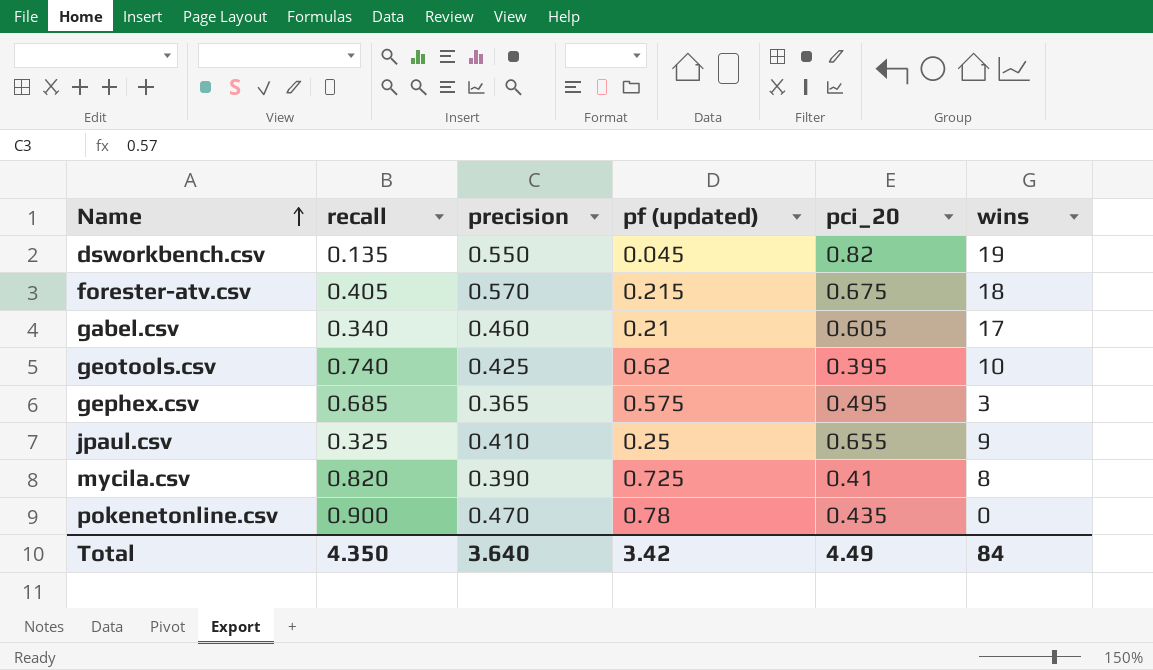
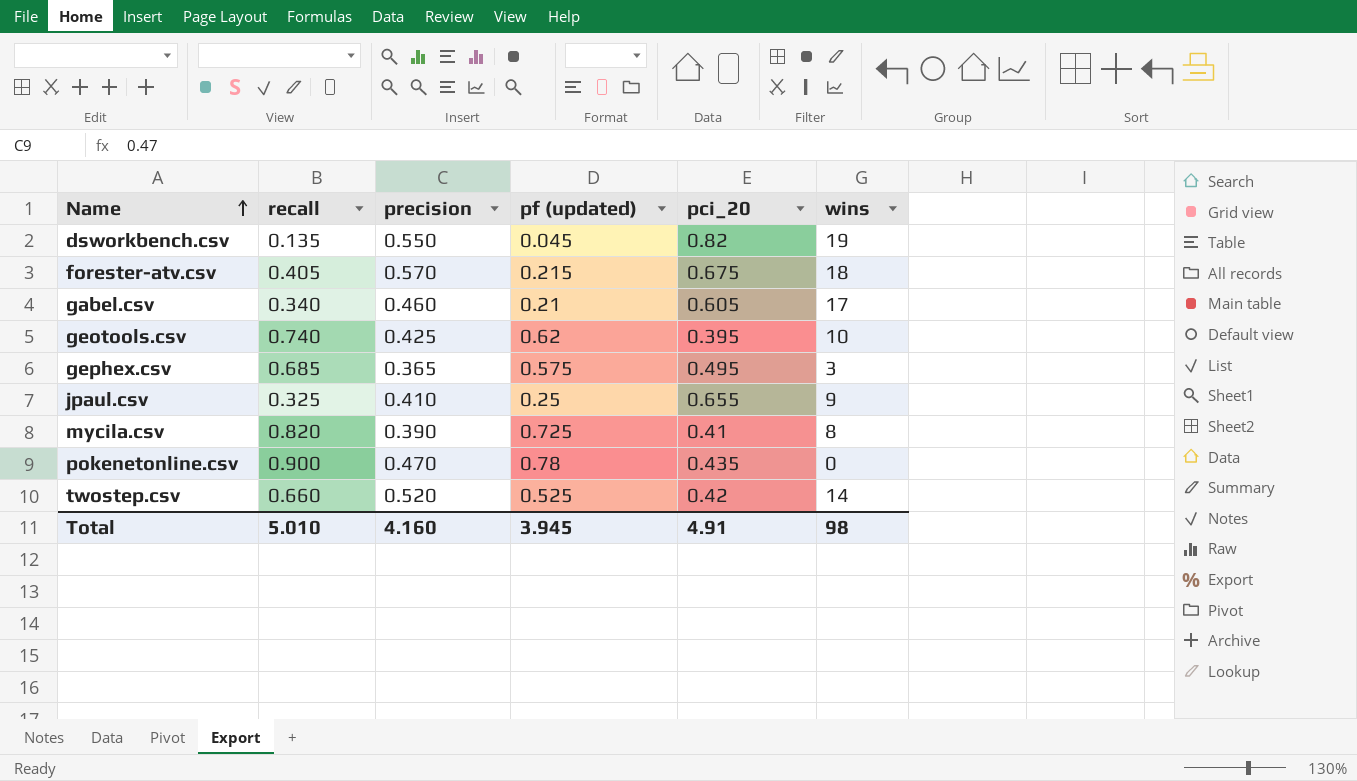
row twostep.csv: none -> 0.660 | 0.520 | 0.525 | 0.42 | 14
Total | recall: 4.350 -> 5.010
Total | precision: 3.640 -> 4.160
Total | pf (updated): 3.42 -> 3.945
Total | pci_20: 4.49 -> 4.91
Total | wins: 84 -> 98

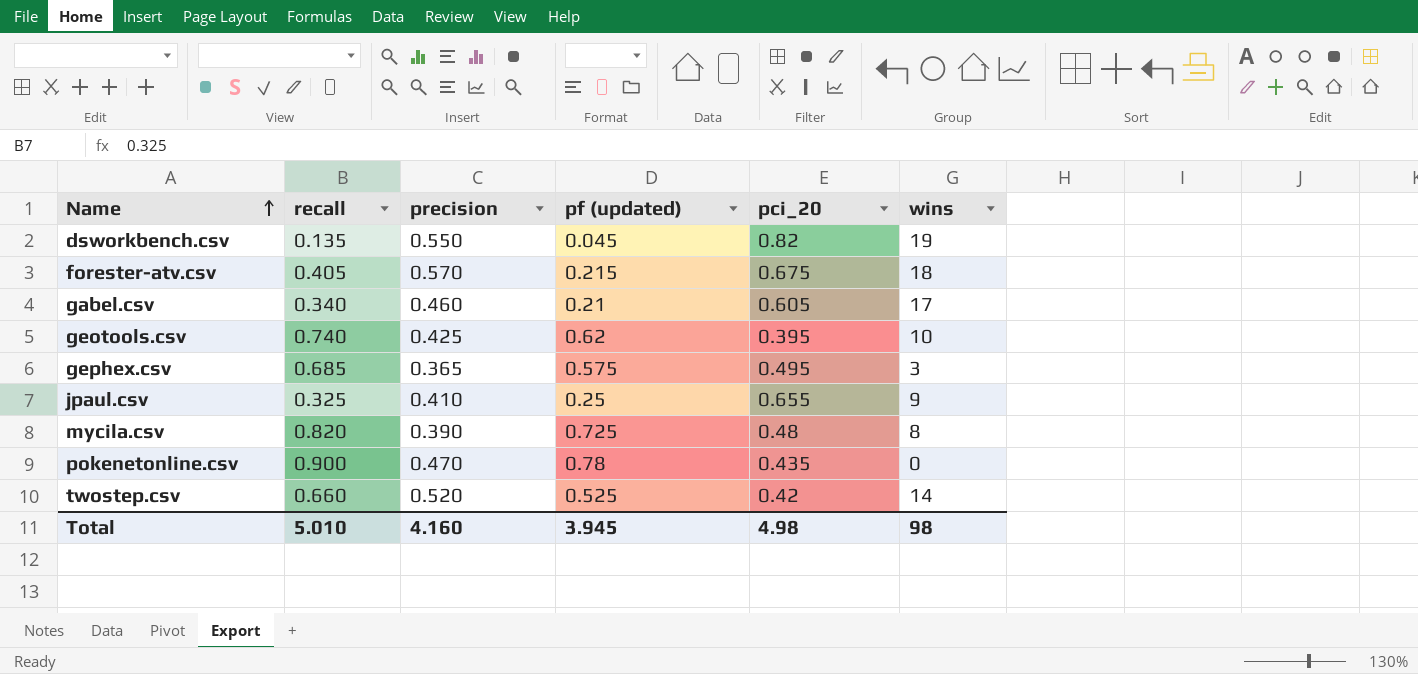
mycila.csv | pci_20: 0.41 -> 0.48
Total | pci_20: 4.91 -> 4.98

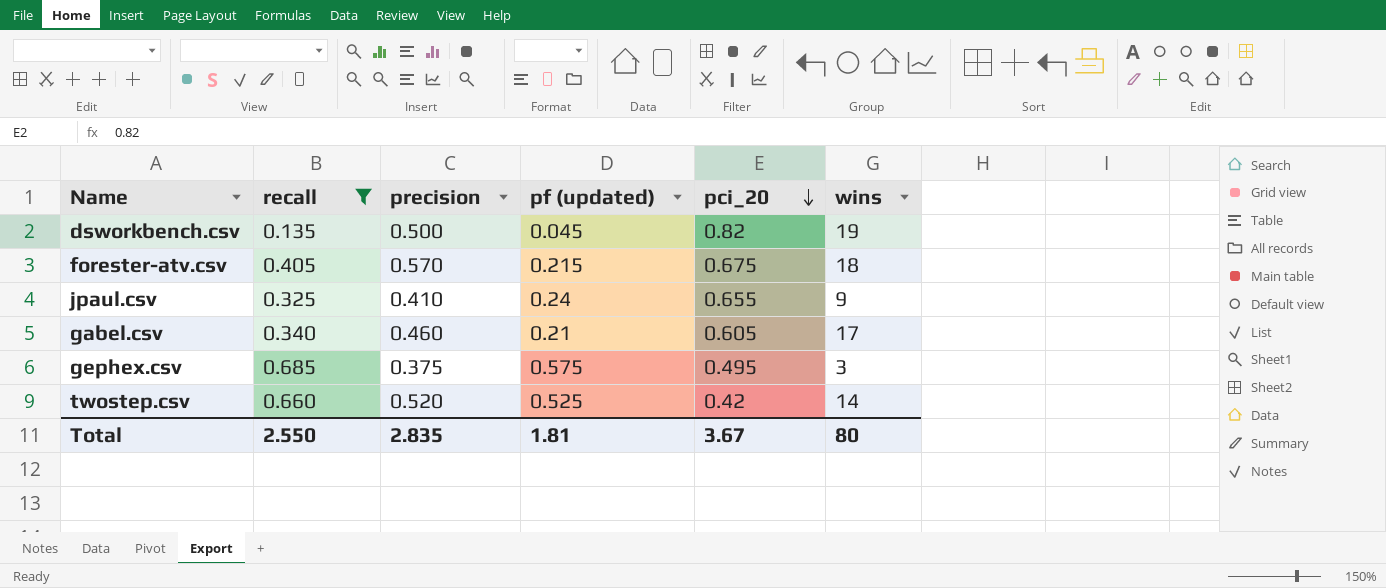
filter: none -> recall <= 0.685
row order: Name ascending -> pci_20 descending
dsworkbench.csv | precision: 0.550 -> 0.500
jpaul.csv | pf (updated): 0.25 -> 0.24
gephex.csv | precision: 0.365 -> 0.375
Total | recall: 5.010 -> 2.550
Total | precision: 4.160 -> 2.835
Total | pf (updated): 3.945 -> 1.81
Total | pci_20: 4.98 -> 3.67
Total | wins: 98 -> 80

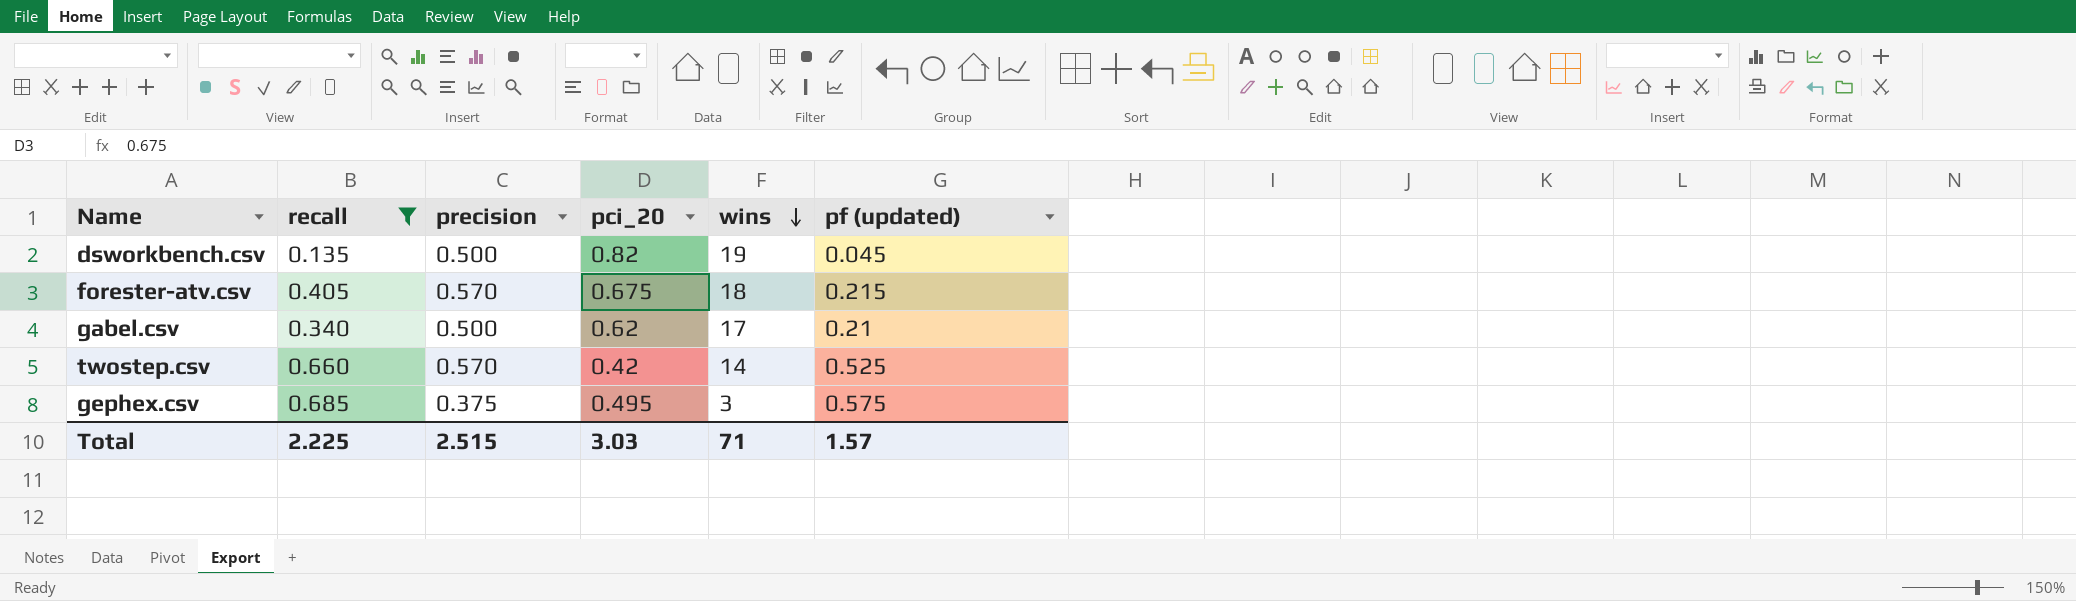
row order: pci_20 descending -> wins descending
column pf (updated) | position: 4 -> 6
row jpaul.csv: 0.325 | 0.410 | 0.24 | 0.655 | 9 -> none
gabel.csv | precision: 0.460 -> 0.500
gabel.csv | pci_20: 0.605 -> 0.62
twostep.csv | precision: 0.520 -> 0.570
Total | recall: 2.550 -> 2.225
Total | precision: 2.835 -> 2.515
Total | pci_20: 3.67 -> 3.03
Total | wins: 80 -> 71
Total | pf (updated): 1.81 -> 1.57

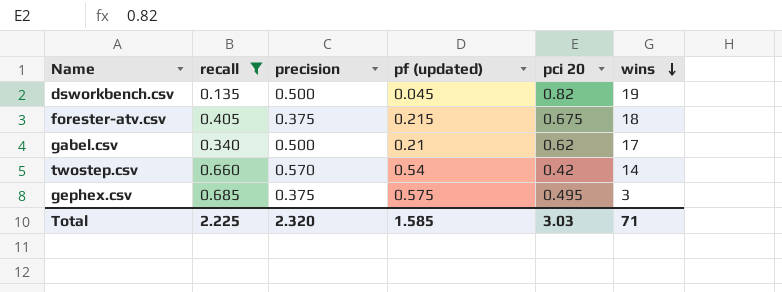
column pf (updated) | position: 6 -> 4
column name: pci_20 -> pci 20
forester-atv.csv | precision: 0.570 -> 0.375
twostep.csv | pf (updated): 0.525 -> 0.54
Total | precision: 2.515 -> 2.320
Total | pf (updated): 1.57 -> 1.585

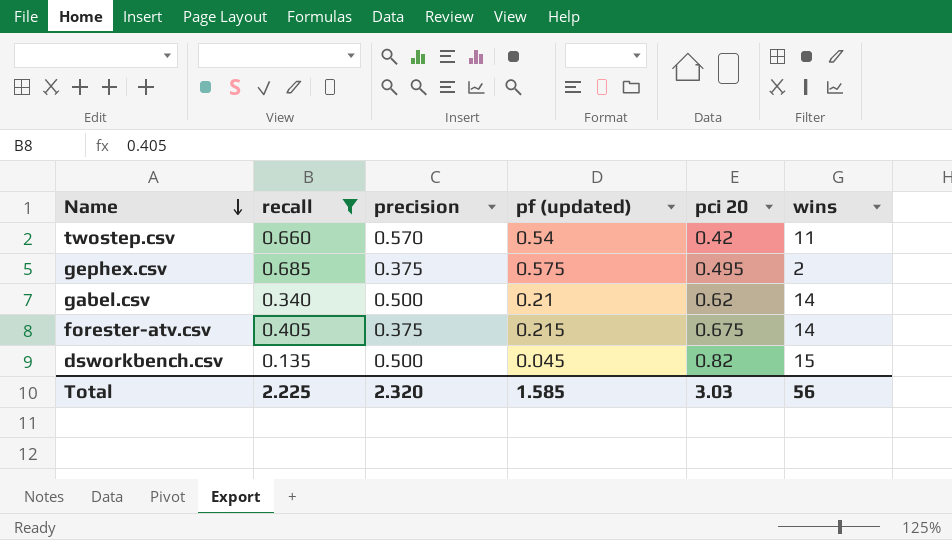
row order: wins descending -> Name descending
twostep.csv | wins: 14 -> 11
gephex.csv | wins: 3 -> 2
gabel.csv | wins: 17 -> 14
forester-atv.csv | wins: 18 -> 14
dsworkbench.csv | wins: 19 -> 15
Total | wins: 71 -> 56

